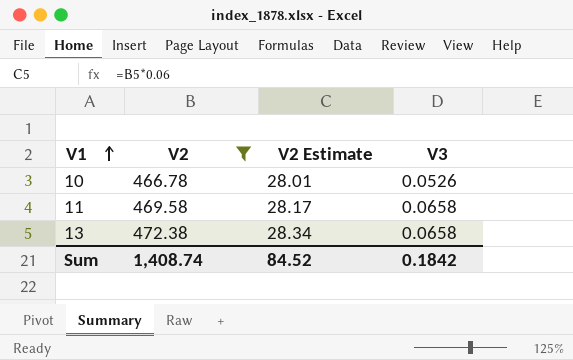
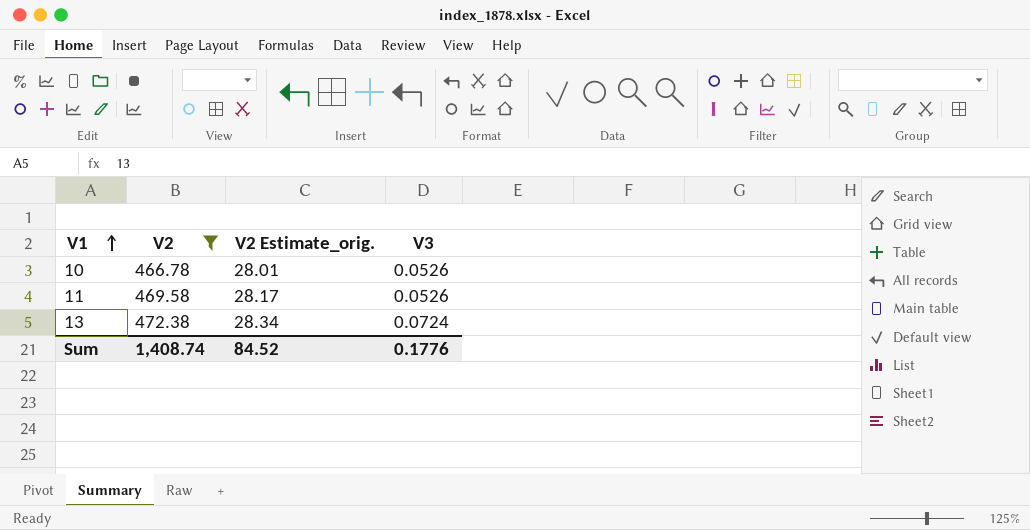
column name: V2 Estimate -> V2 Estimate_orig.
11 | V3: 0.0658 -> 0.0526
13 | V3: 0.0658 -> 0.0724
Sum | V3: 0.1842 -> 0.1776

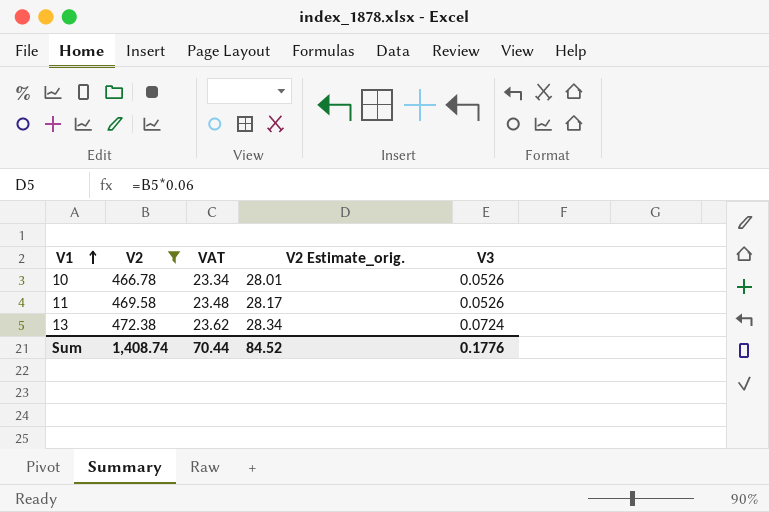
column VAT | formula: none -> [V2] * 0.05

